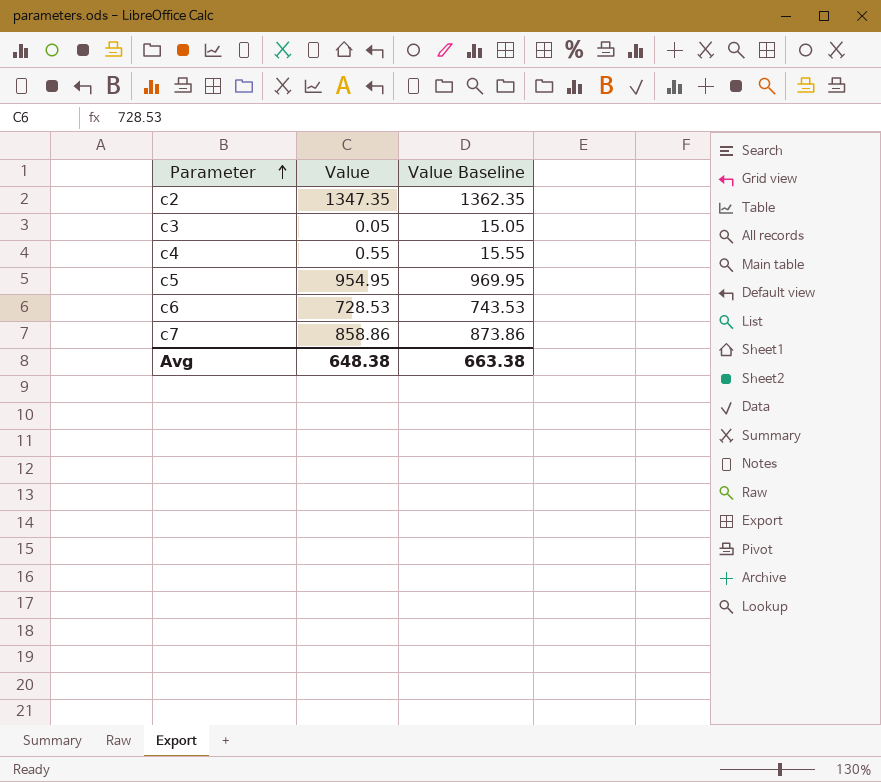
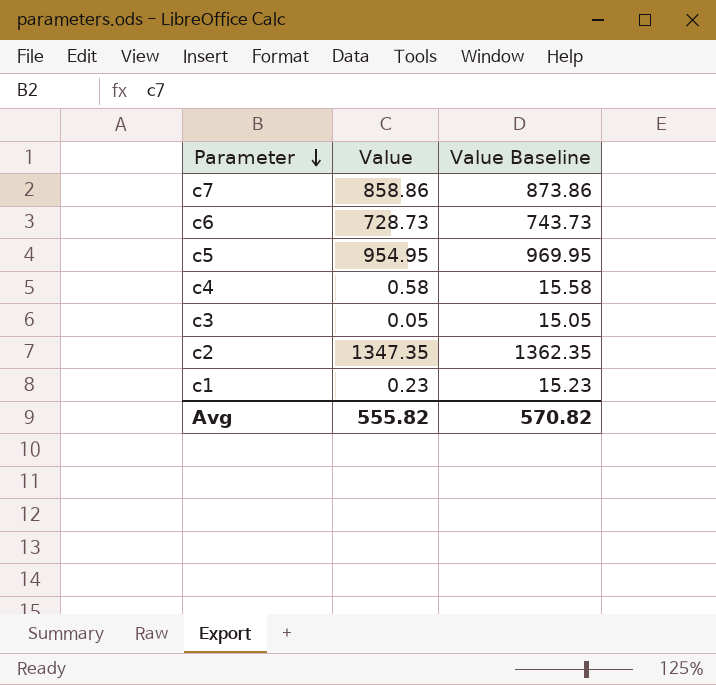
row order: Parameter ascending -> Parameter descending
c6 | Value: 728.53 -> 728.73
c6 | Value Baseline: 743.53 -> 743.73
c4 | Value: 0.55 -> 0.58
c4 | Value Baseline: 15.55 -> 15.58
row c1: none -> 0.23 | 15.23
Avg | Value: 648.38 -> 555.82
Avg | Value Baseline: 663.38 -> 570.82

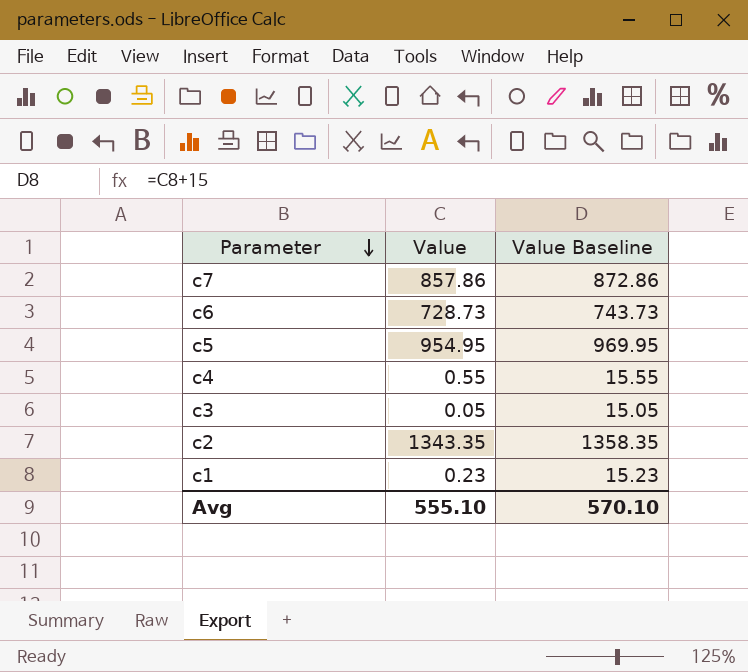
c7 | Value: 858.86 -> 857.86
c7 | Value Baseline: 873.86 -> 872.86
c4 | Value: 0.58 -> 0.55
c4 | Value Baseline: 15.58 -> 15.55
c2 | Value: 1347.35 -> 1343.35
c2 | Value Baseline: 1362.35 -> 1358.35
Avg | Value: 555.82 -> 555.10
Avg | Value Baseline: 570.82 -> 570.10

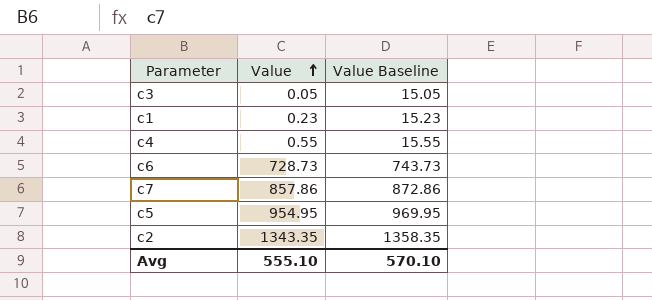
row order: Parameter descending -> Value ascending

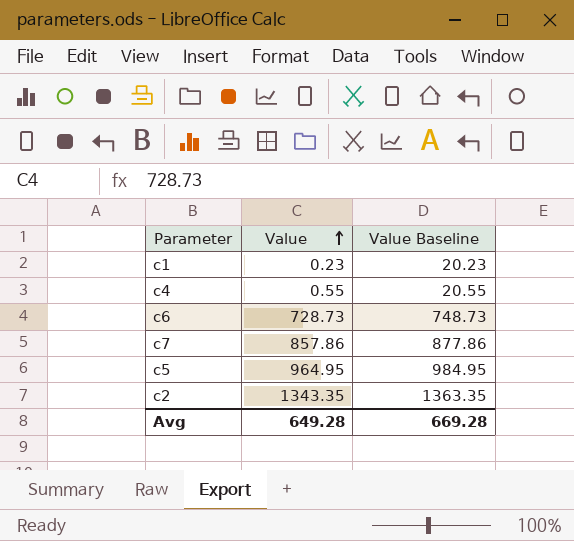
column Value Baseline | formula: [Value] + 15 -> [Value] + 20
row c3: 0.05 | 15.05 -> none
c5 | Value: 954.95 -> 964.95
Avg | Value: 555.10 -> 649.28
Avg | Value Baseline: 570.10 -> 669.28

